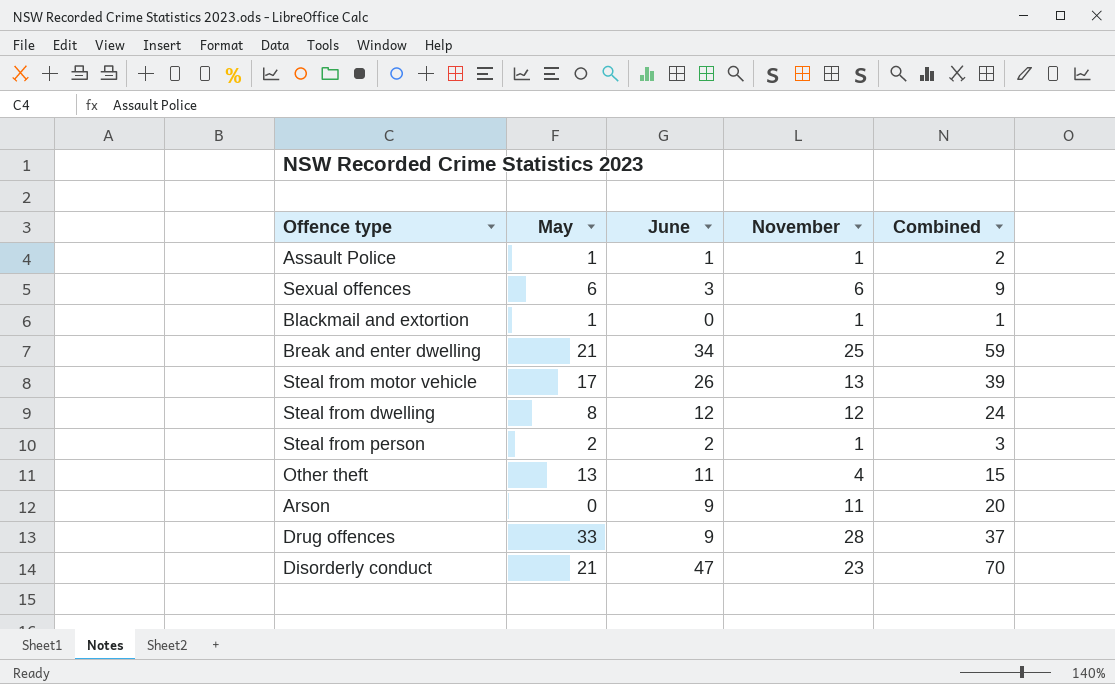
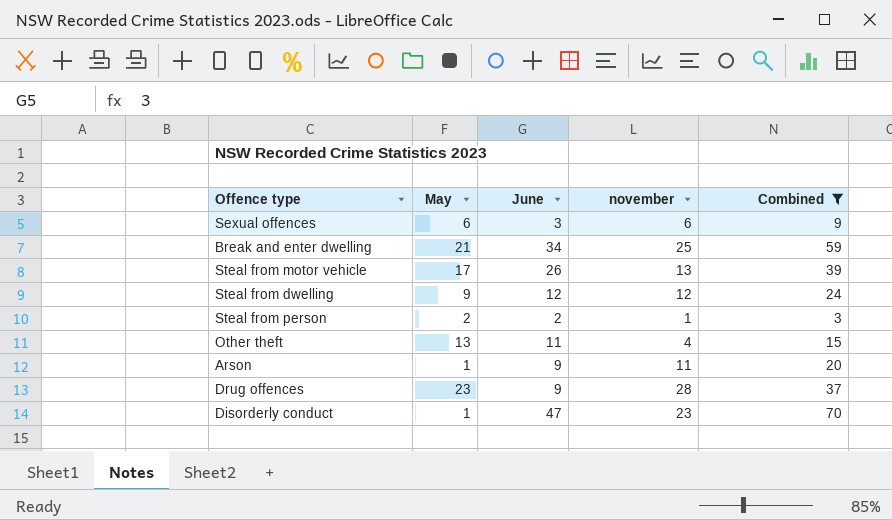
filter: none -> Combined >= 3
column name: November -> november
Steal from dwelling | May: 8 -> 9
Arson | May: 0 -> 1
Drug offences | May: 33 -> 23
Disorderly conduct | May: 21 -> 1

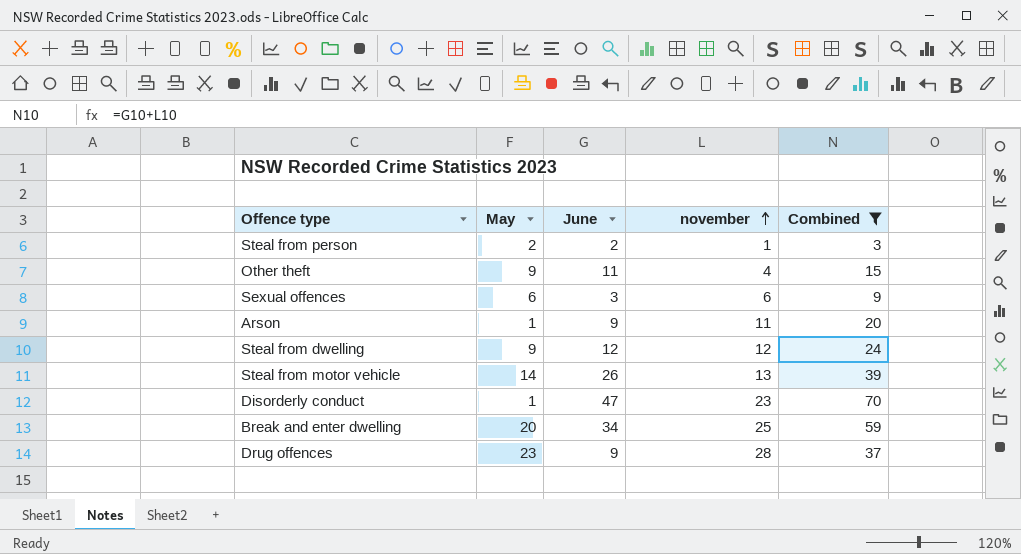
row order: none -> november ascending
Other theft | May: 13 -> 9
Steal from motor vehicle | May: 17 -> 14
Break and enter dwelling | May: 21 -> 20

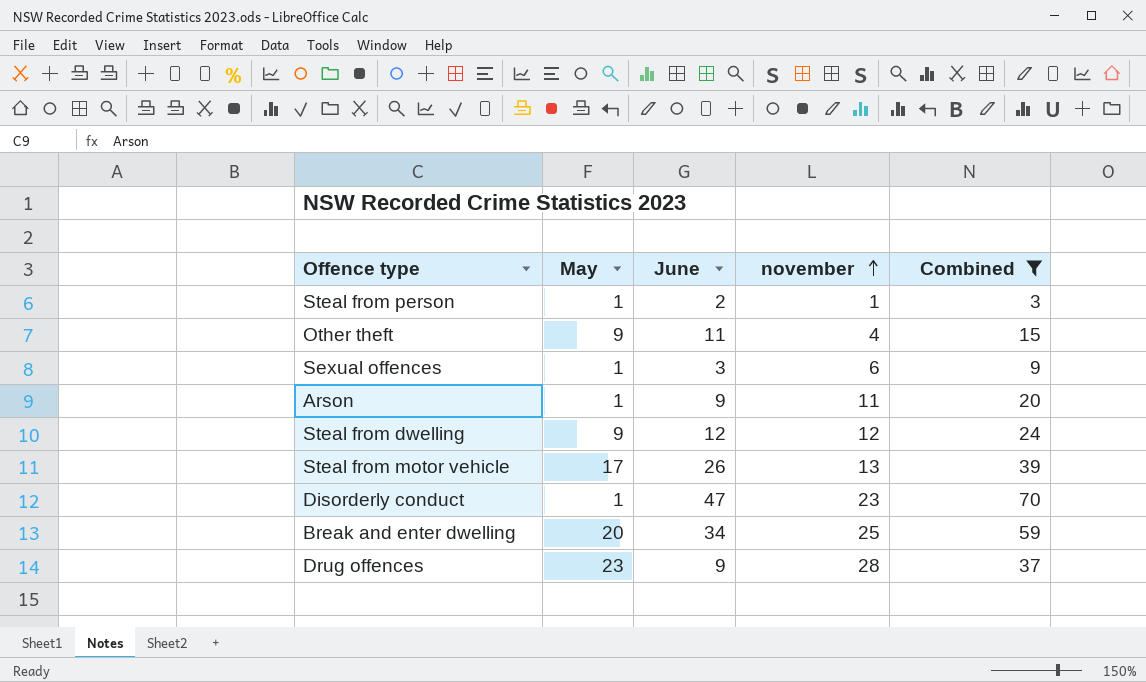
Steal from person | May: 2 -> 1
Sexual offences | May: 6 -> 1
Steal from motor vehicle | May: 14 -> 17

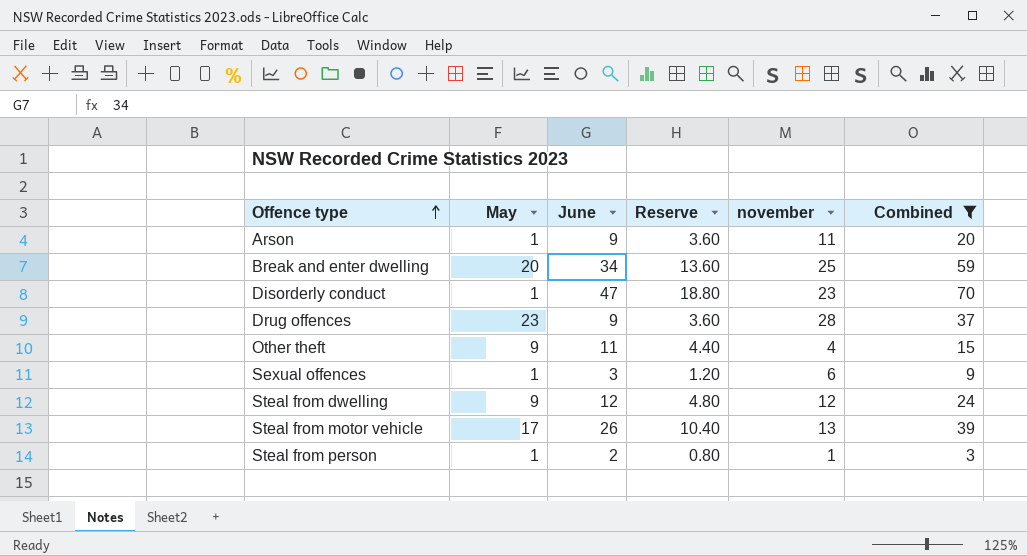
row order: november ascending -> Offence type ascending
column Reserve | formula: none -> [June] * 0.4

